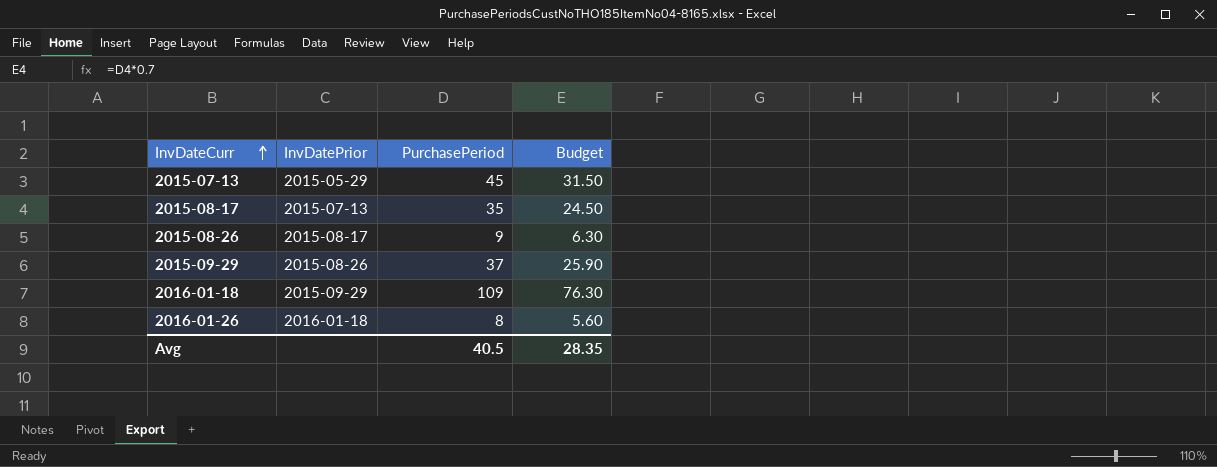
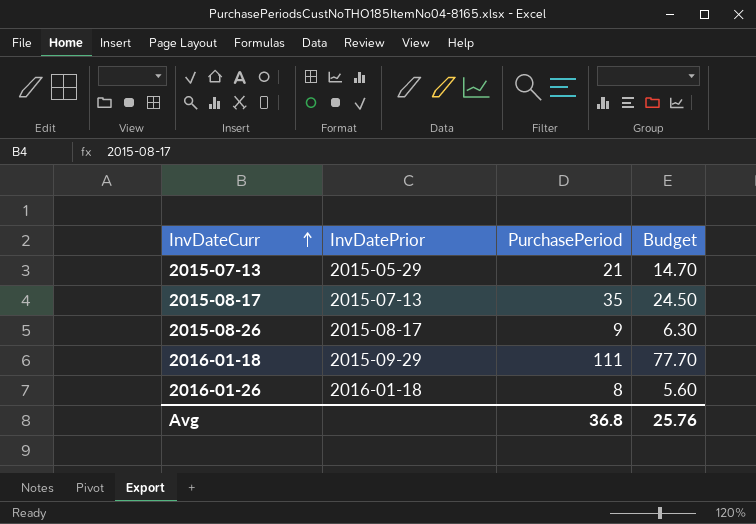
row 2015-09-29: 2015-08-26 | 37 | 25.90 -> none
2015-07-13 | PurchasePeriod: 45 -> 21
2015-07-13 | Budget: 31.50 -> 14.70
2016-01-18 | PurchasePeriod: 109 -> 111
2016-01-18 | Budget: 76.30 -> 77.70
Avg | PurchasePeriod: 40.5 -> 36.8
Avg | Budget: 28.35 -> 25.76

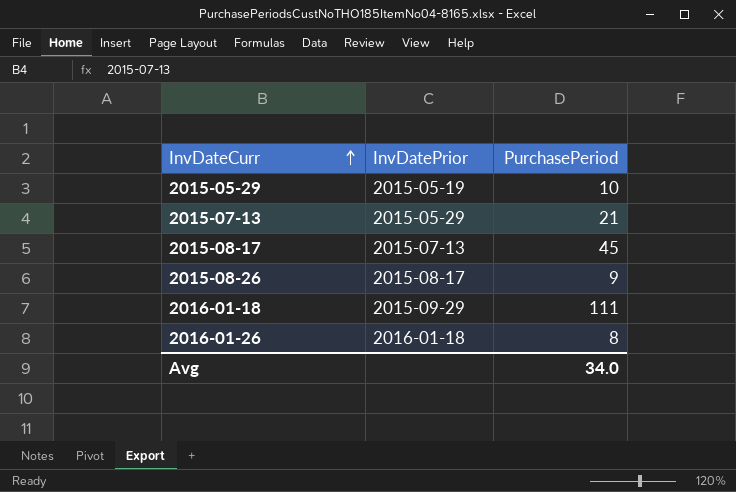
column Budget | formula: [PurchasePeriod] * 0.7 -> none
row 2015-05-29: none -> 2015-05-19 | 10
2015-08-17 | PurchasePeriod: 35 -> 45
Avg | PurchasePeriod: 36.8 -> 34.0

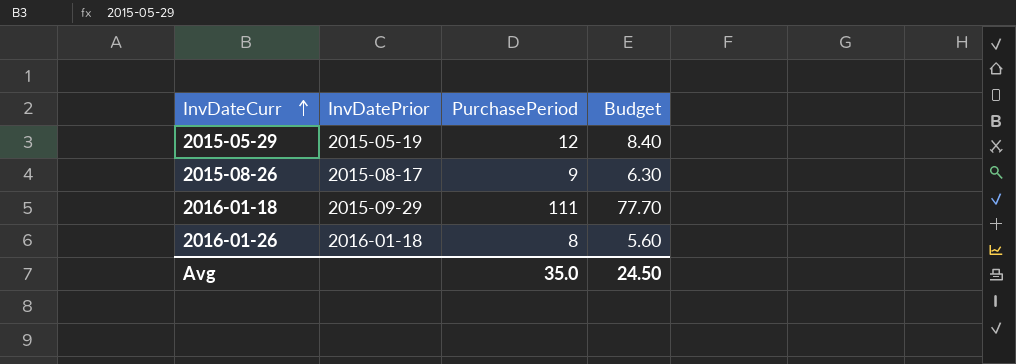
column Budget | formula: none -> [PurchasePeriod] * 0.7
row 2015-07-13: 2015-05-29 | 21 -> none
row 2015-08-17: 2015-07-13 | 45 -> none
2015-05-29 | PurchasePeriod: 10 -> 12
Avg | PurchasePeriod: 34.0 -> 35.0

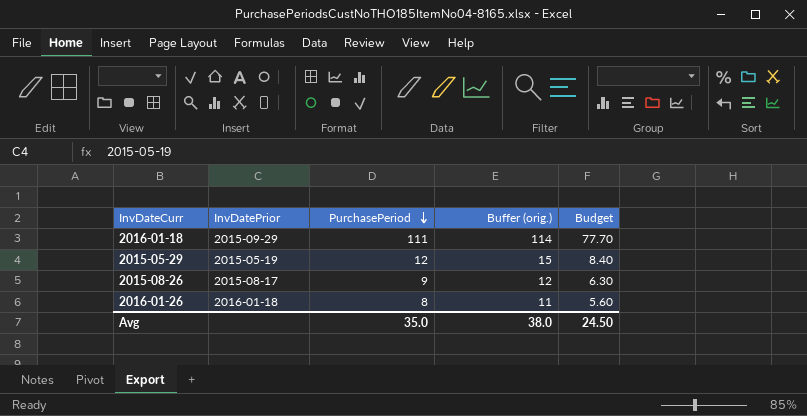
row order: InvDateCurr ascending -> PurchasePeriod descending
column Buffer (orig.) | formula: none -> [PurchasePeriod] + 3

